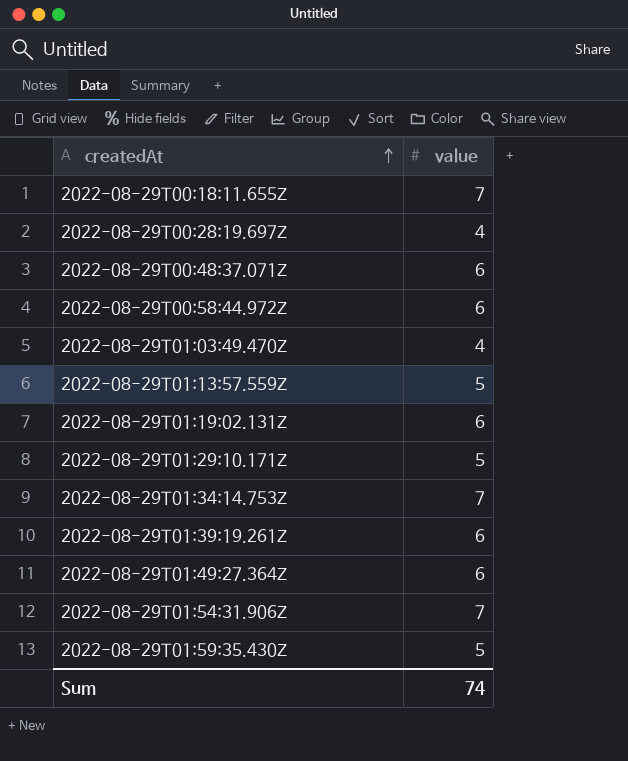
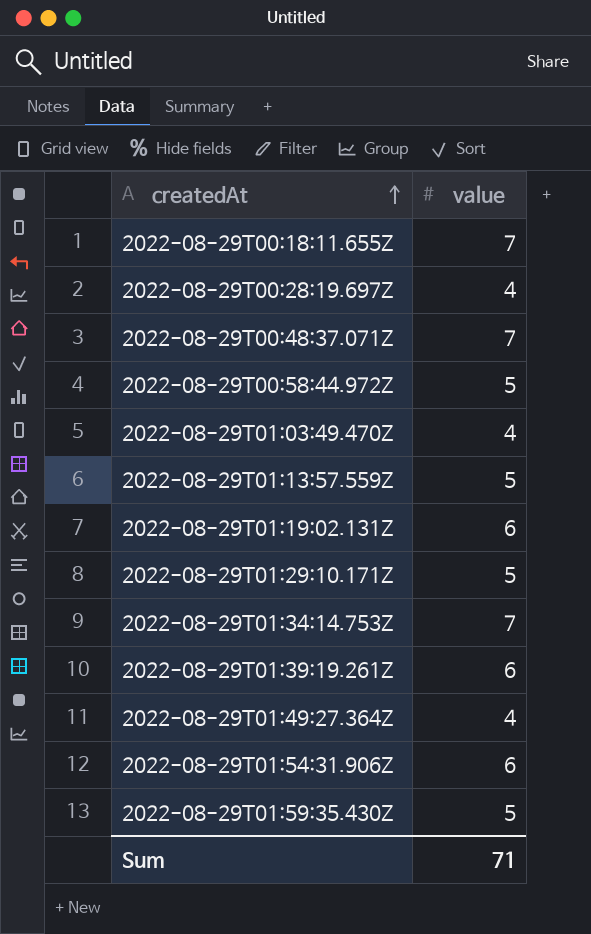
2022-08-29T00:48:37.071Z | value: 6 -> 7
2022-08-29T00:58:44.972Z | value: 6 -> 5
2022-08-29T01:49:27.364Z | value: 6 -> 4
2022-08-29T01:54:31.906Z | value: 7 -> 6
Sum | value: 74 -> 71

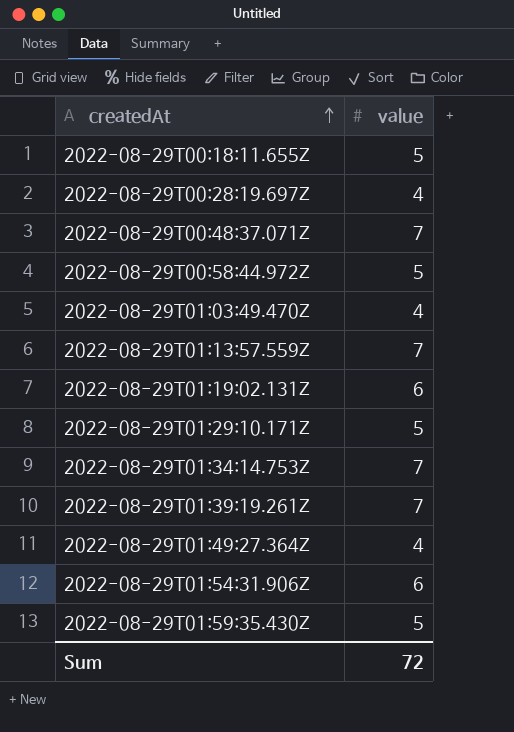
2022-08-29T00:18:11.655Z | value: 7 -> 5
2022-08-29T01:13:57.559Z | value: 5 -> 7
2022-08-29T01:39:19.261Z | value: 6 -> 7
Sum | value: 71 -> 72

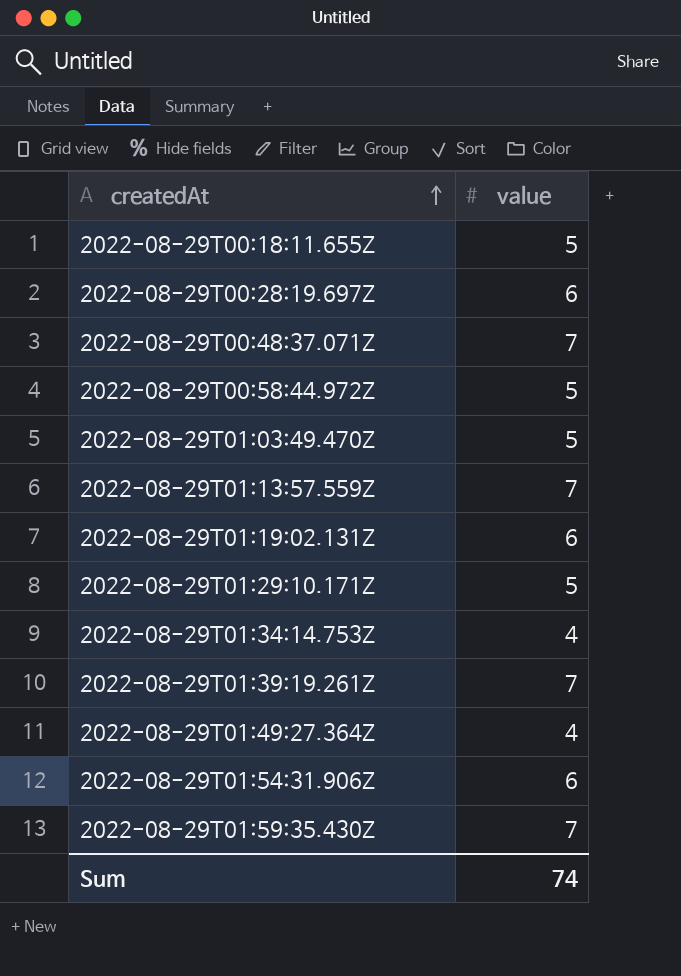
2022-08-29T00:28:19.697Z | value: 4 -> 6
2022-08-29T01:03:49.470Z | value: 4 -> 5
2022-08-29T01:34:14.753Z | value: 7 -> 4
2022-08-29T01:59:35.430Z | value: 5 -> 7
Sum | value: 72 -> 74

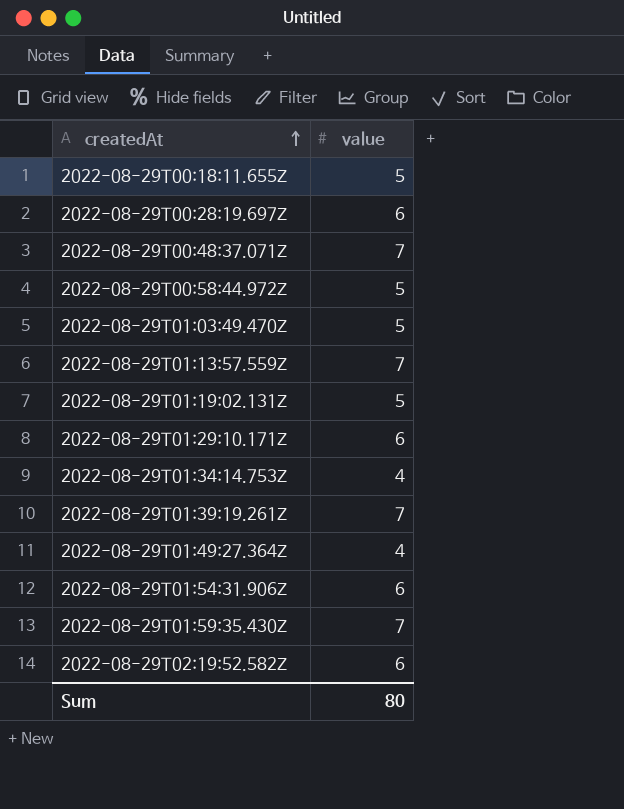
2022-08-29T01:19:02.131Z | value: 6 -> 5
2022-08-29T01:29:10.171Z | value: 5 -> 6
row 2022-08-29T02:19:52.582Z: none -> 6
Sum | value: 74 -> 80

